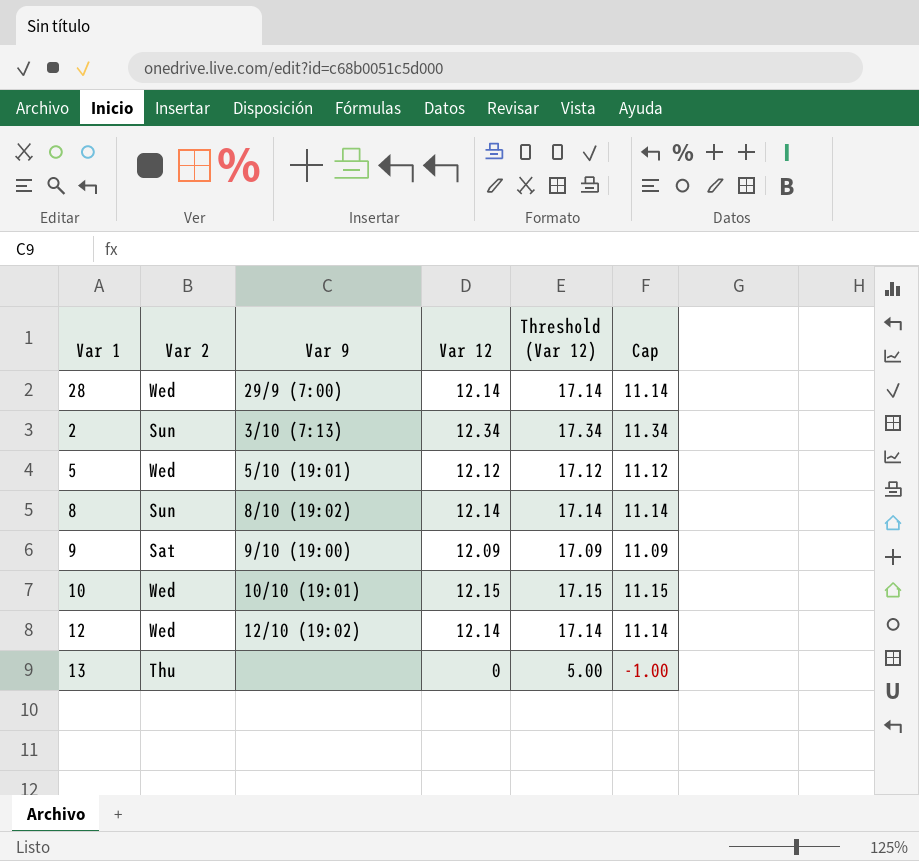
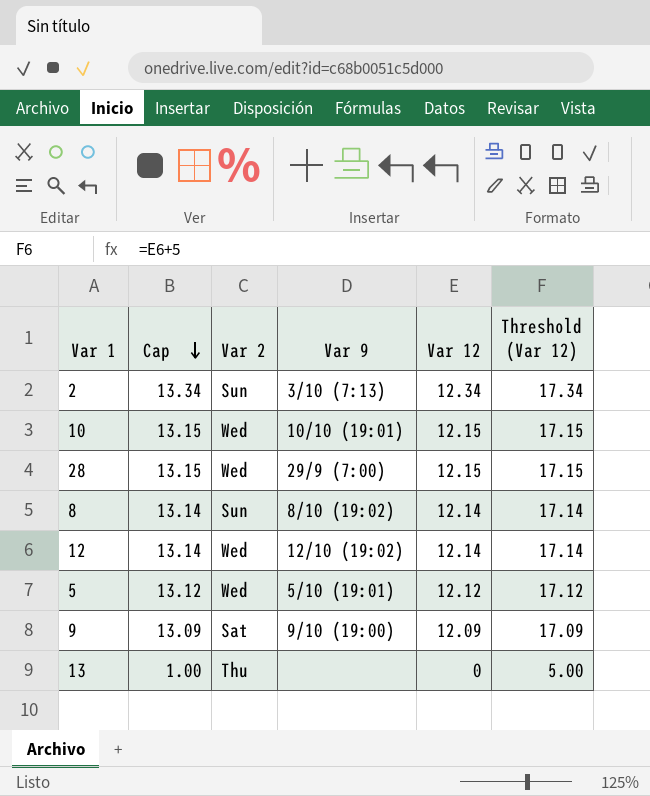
row order: none -> Cap descending
column Cap | formula: [Var 12] - 1 -> [Var 12] + 1
column Cap | position: 6 -> 2
28 | Var 12: 12.14 -> 12.15
28 | Threshold (Var 12): 17.14 -> 17.15

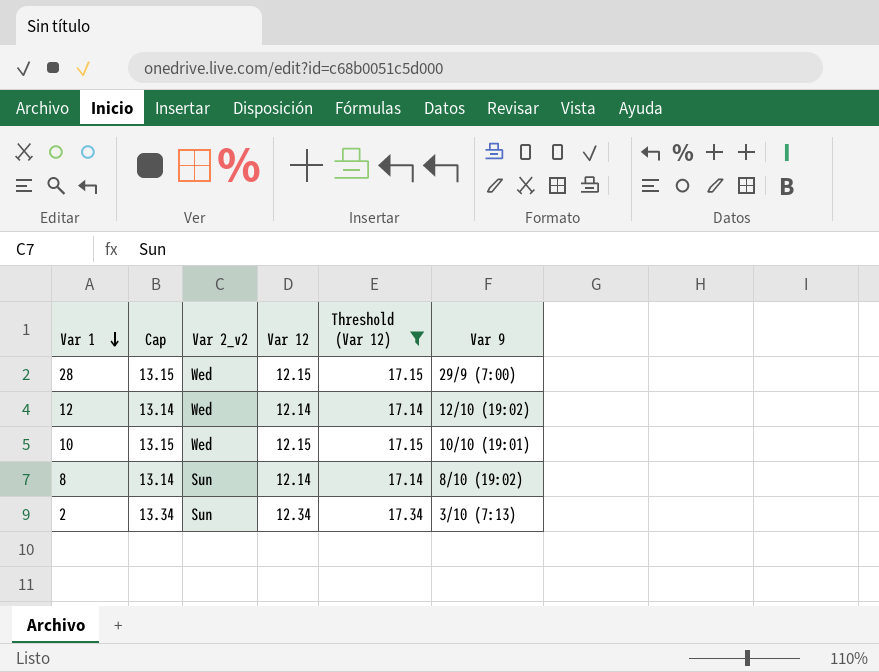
filter: none -> Threshold (Var 12) >= 17.14
row order: Cap descending -> Var 1 descending
column name: Var 2 -> Var 2_v2
column Var 9 | position: 4 -> 6

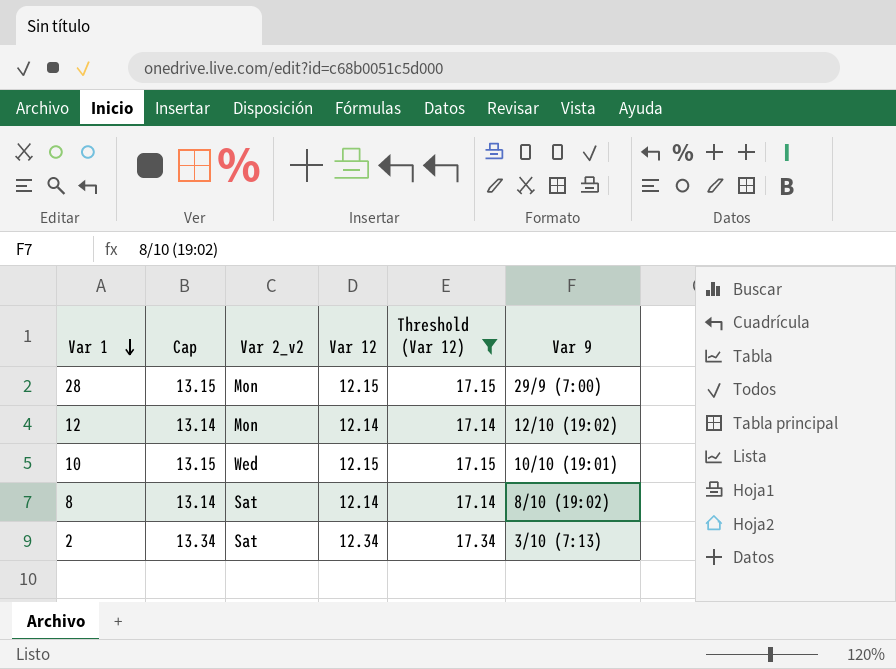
28 | Var 2_v2: Wed -> Mon
12 | Var 2_v2: Wed -> Mon
8 | Var 2_v2: Sun -> Sat
2 | Var 2_v2: Sun -> Sat

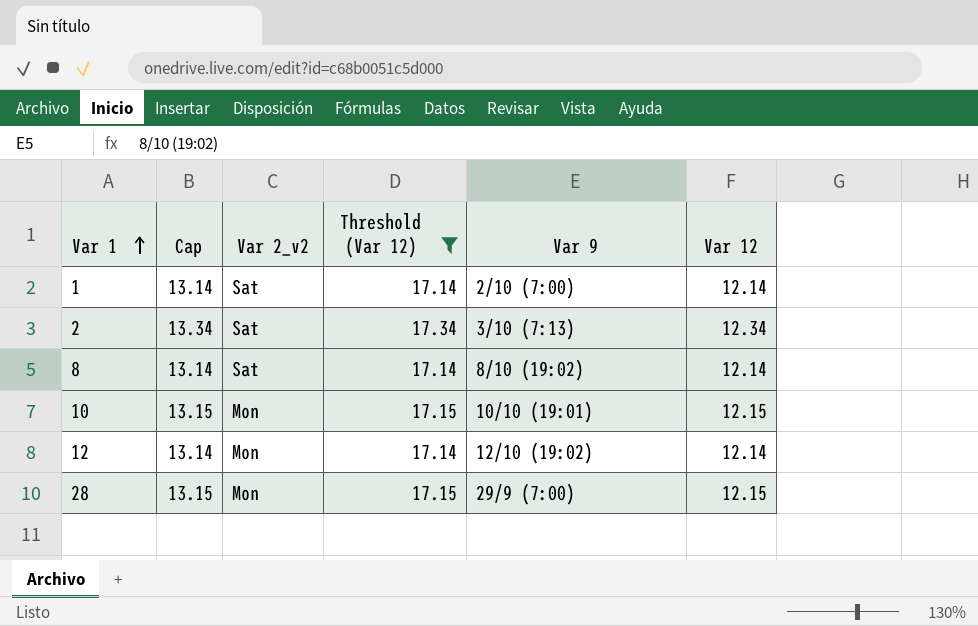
row order: Var 1 descending -> Var 1 ascending
column Var 12 | position: 4 -> 6
row 1: none -> 13.14 | Sat | 17.14 | 2/10 (7:00) | 12.14
10 | Var 2_v2: Wed -> Mon

